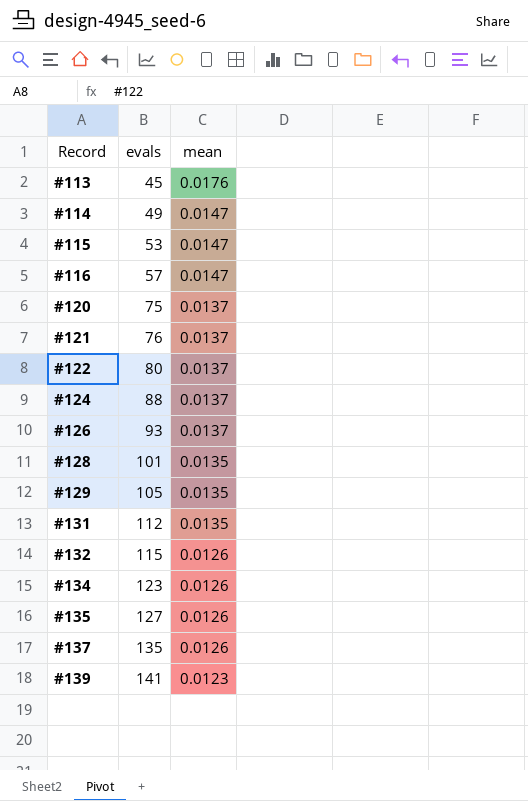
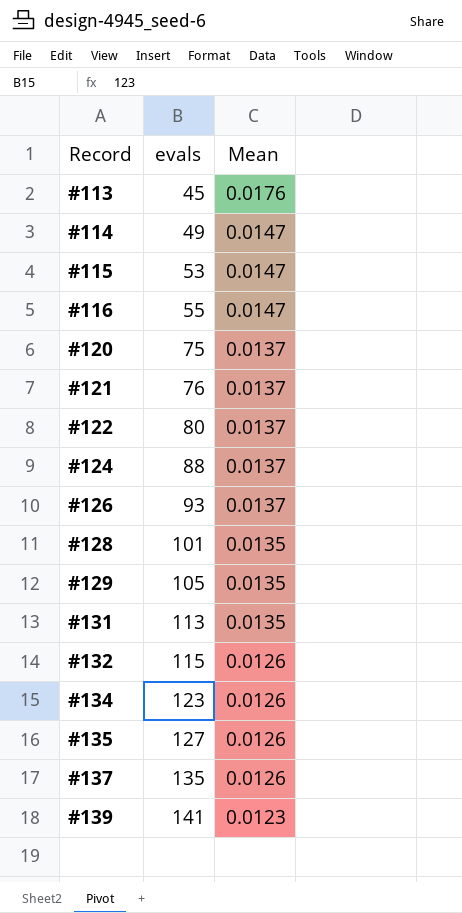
column name: mean -> Mean
#116 | evals: 57 -> 55
#131 | evals: 112 -> 113

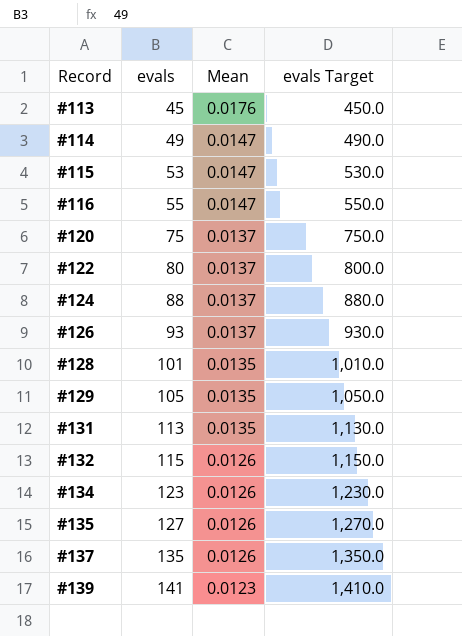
column evals Target | formula: none -> [evals] * 10
row #121: 76 | 0.0137 -> none

